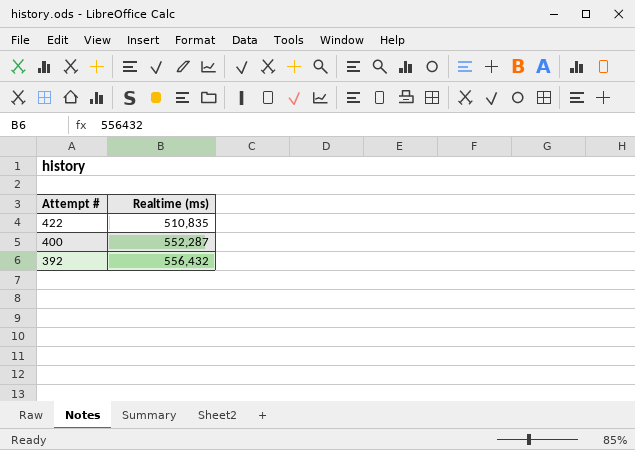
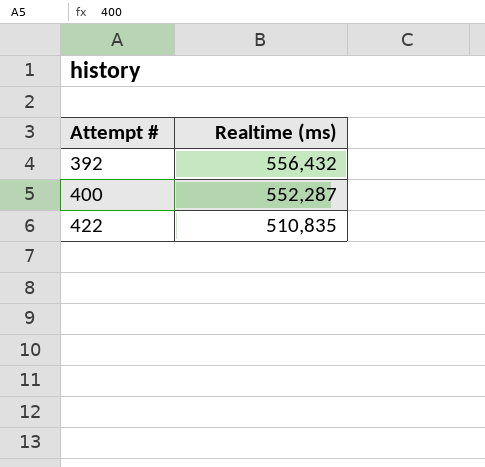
row order: Attempt # descending -> Attempt # ascending

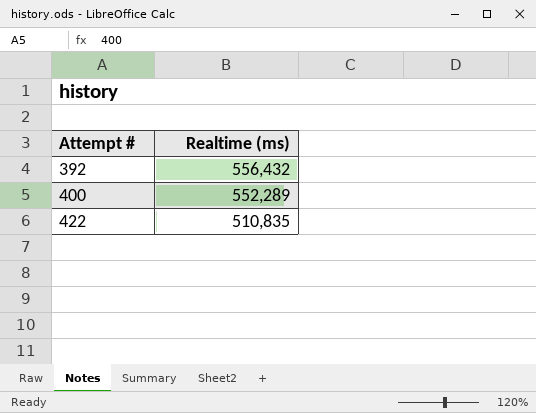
400 | Realtime (ms): 552,287 -> 552,289

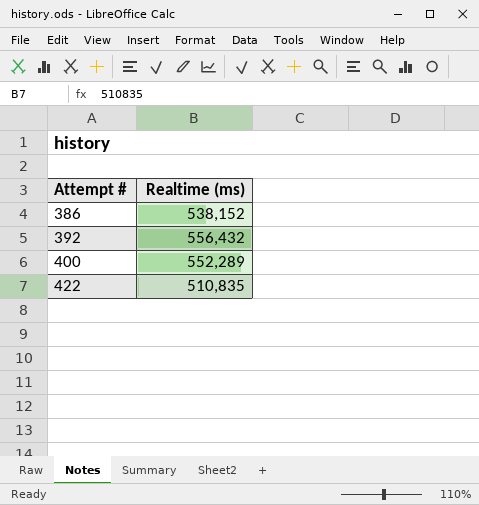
row 386: none -> 538,152

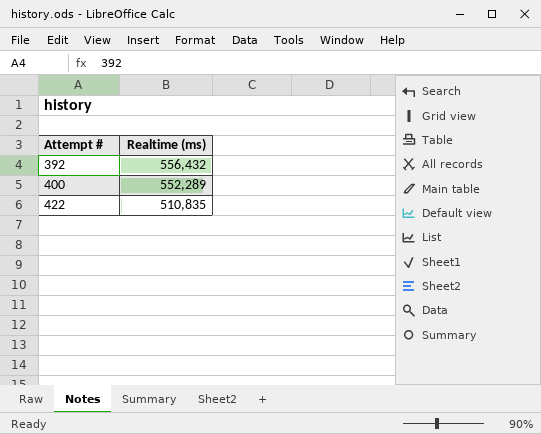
row 386: 538,152 -> none

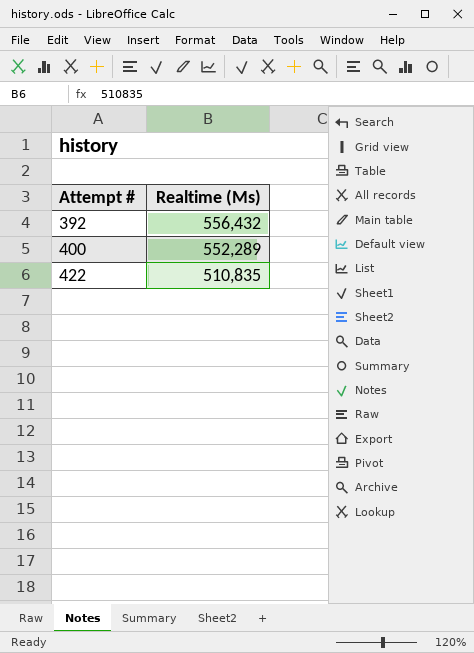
column name: Realtime (ms) -> Realtime (Ms)

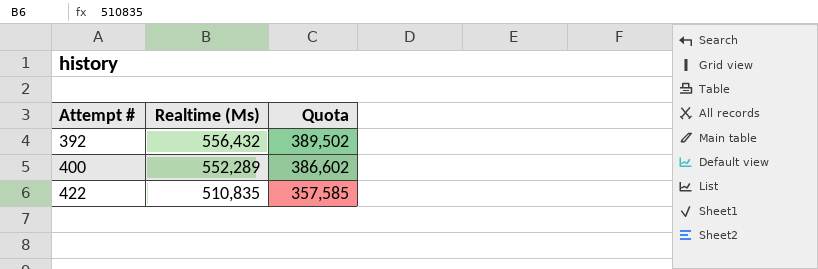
column Quota | formula: none -> [Realtime (Ms)] * 0.7

